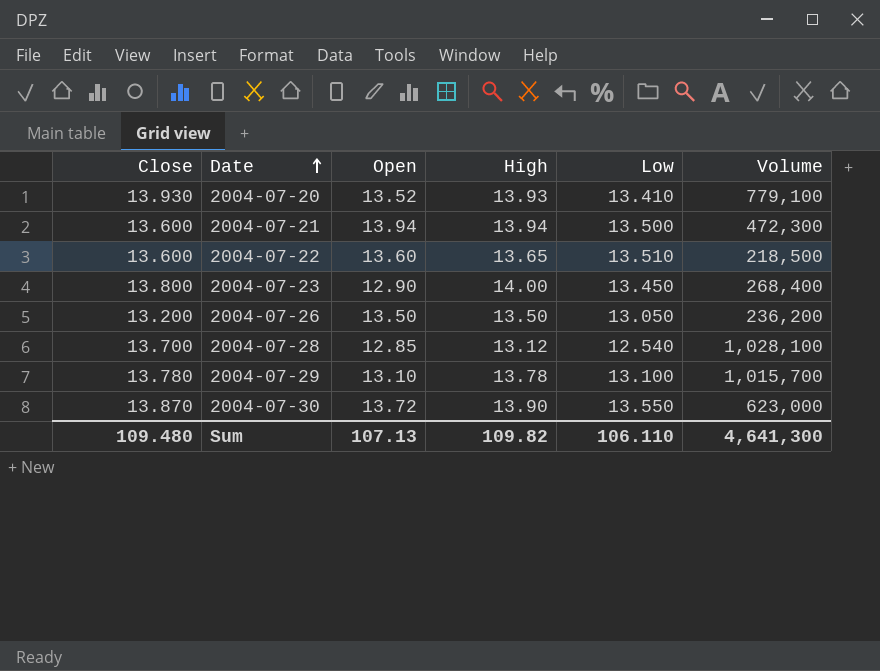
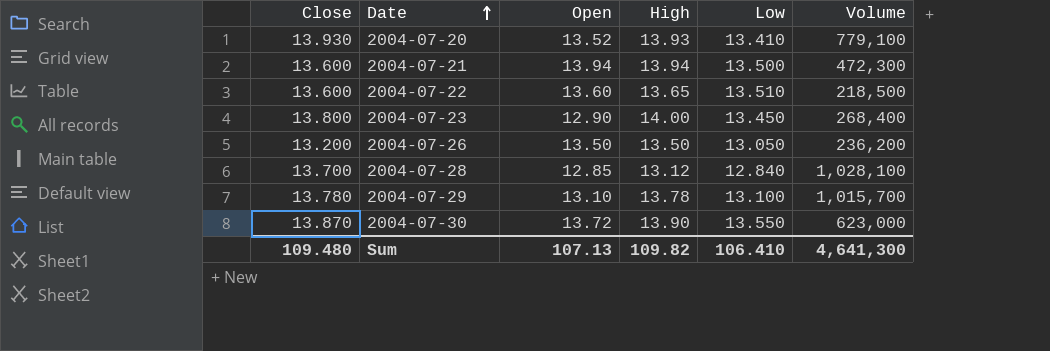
2004-07-28 | Low: 12.540 -> 12.840
Sum | Low: 106.110 -> 106.410

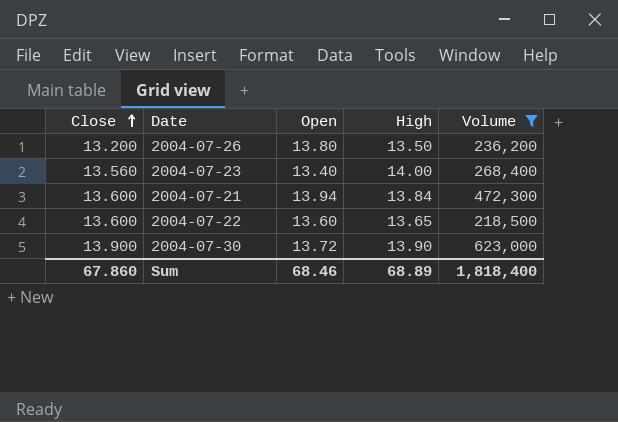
filter: none -> Volume <= 623,000
row order: Date ascending -> Close ascending
column Low | position: 5 -> none
2004-07-26 | Open: 13.50 -> 13.80
2004-07-23 | Close: 13.800 -> 13.560
2004-07-23 | Open: 12.90 -> 13.40
2004-07-21 | High: 13.94 -> 13.84
2004-07-30 | Close: 13.870 -> 13.900
Sum | Close: 109.480 -> 67.860
Sum | Open: 107.13 -> 68.46
Sum | High: 109.82 -> 68.89
Sum | Volume: 4,641,300 -> 1,818,400

